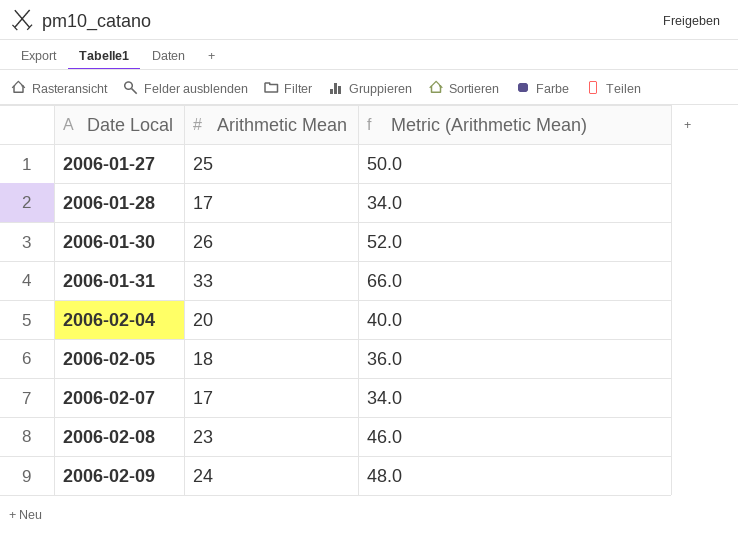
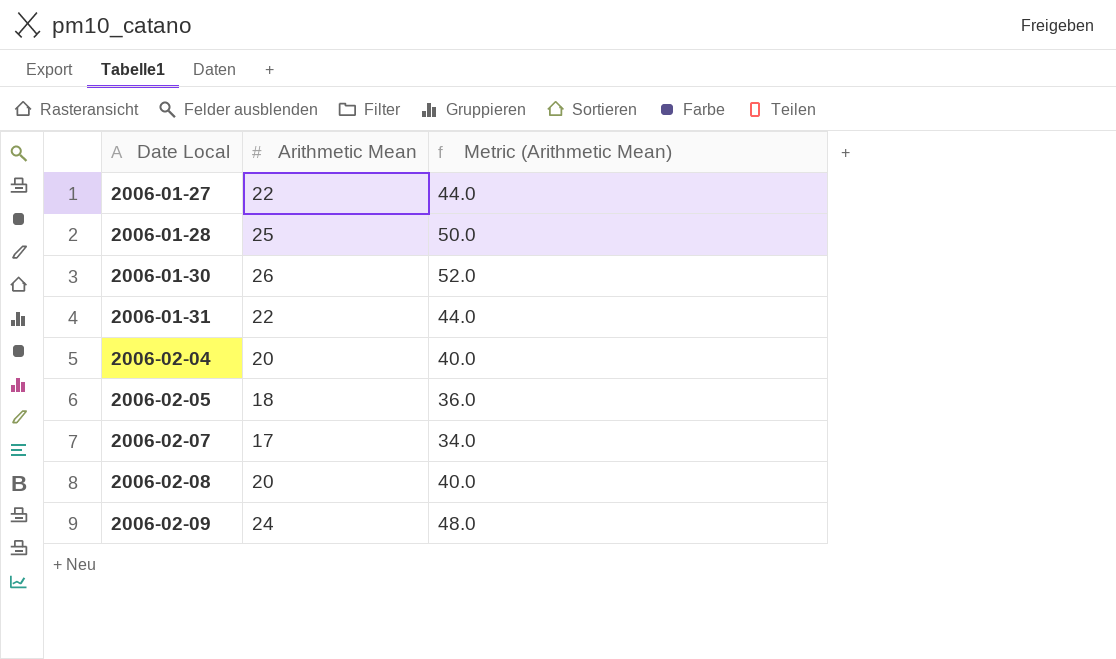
2006-01-27 | Arithmetic Mean: 25 -> 22
2006-01-27 | Metric (Arithmetic Mean): 50.0 -> 44.0
2006-01-28 | Arithmetic Mean: 17 -> 25
2006-01-28 | Metric (Arithmetic Mean): 34.0 -> 50.0
2006-01-31 | Arithmetic Mean: 33 -> 22
2006-01-31 | Metric (Arithmetic Mean): 66.0 -> 44.0
2006-02-08 | Arithmetic Mean: 23 -> 20
2006-02-08 | Metric (Arithmetic Mean): 46.0 -> 40.0

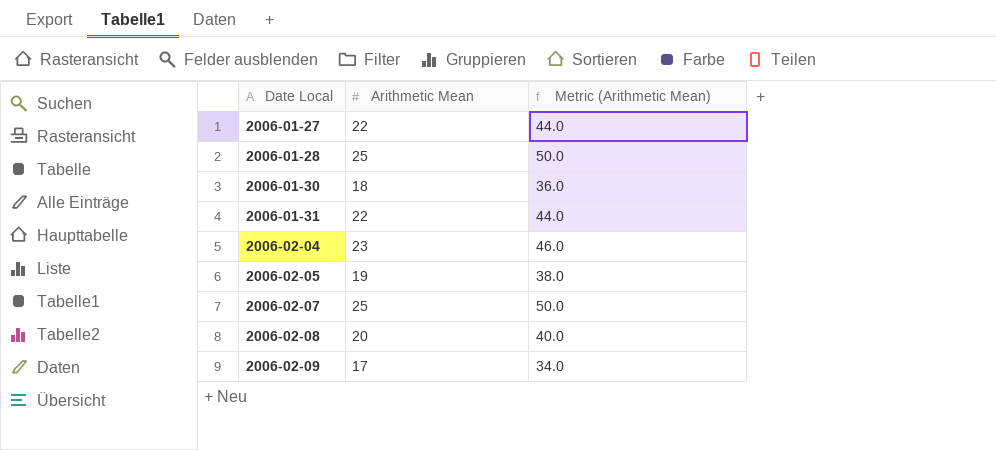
2006-01-30 | Arithmetic Mean: 26 -> 18
2006-01-30 | Metric (Arithmetic Mean): 52.0 -> 36.0
2006-02-04 | Arithmetic Mean: 20 -> 23
2006-02-04 | Metric (Arithmetic Mean): 40.0 -> 46.0
2006-02-05 | Arithmetic Mean: 18 -> 19
2006-02-05 | Metric (Arithmetic Mean): 36.0 -> 38.0
2006-02-07 | Arithmetic Mean: 17 -> 25
2006-02-07 | Metric (Arithmetic Mean): 34.0 -> 50.0
2006-02-09 | Arithmetic Mean: 24 -> 17
2006-02-09 | Metric (Arithmetic Mean): 48.0 -> 34.0

